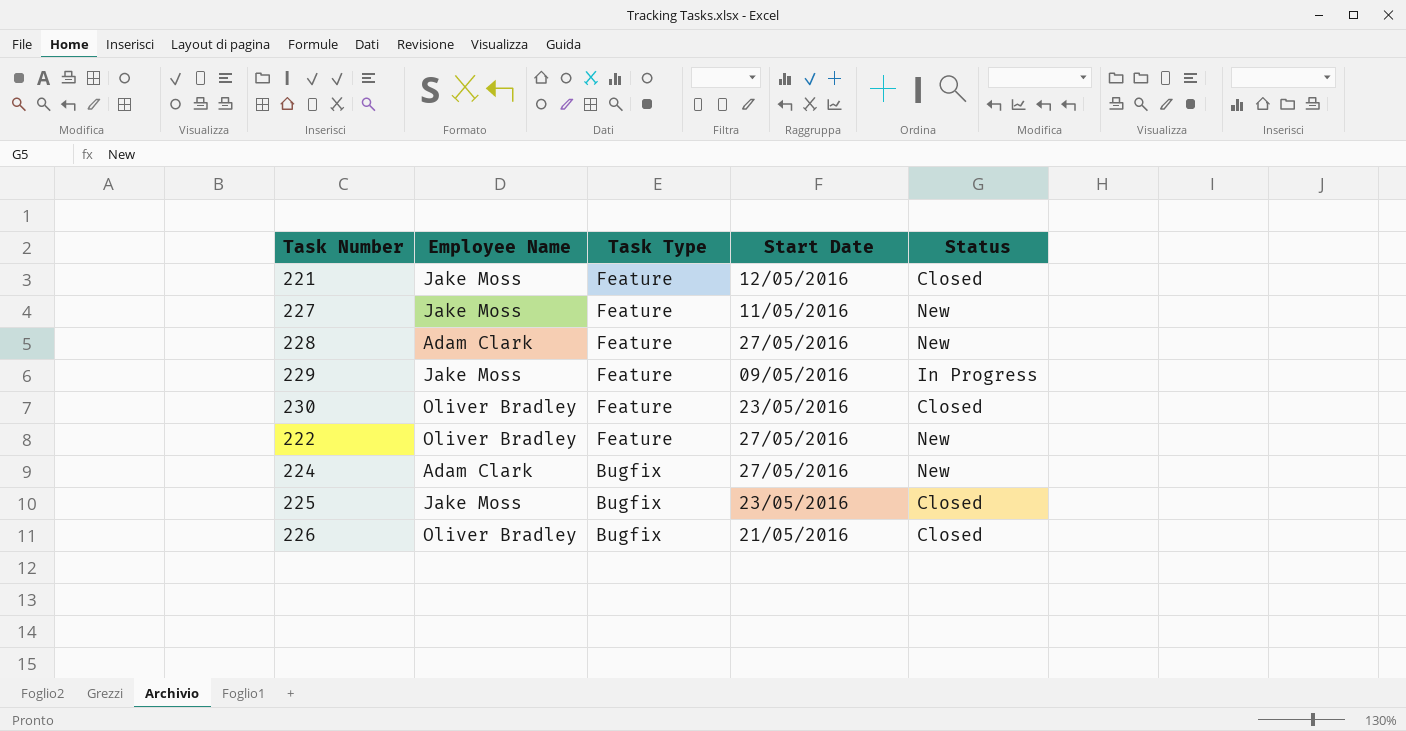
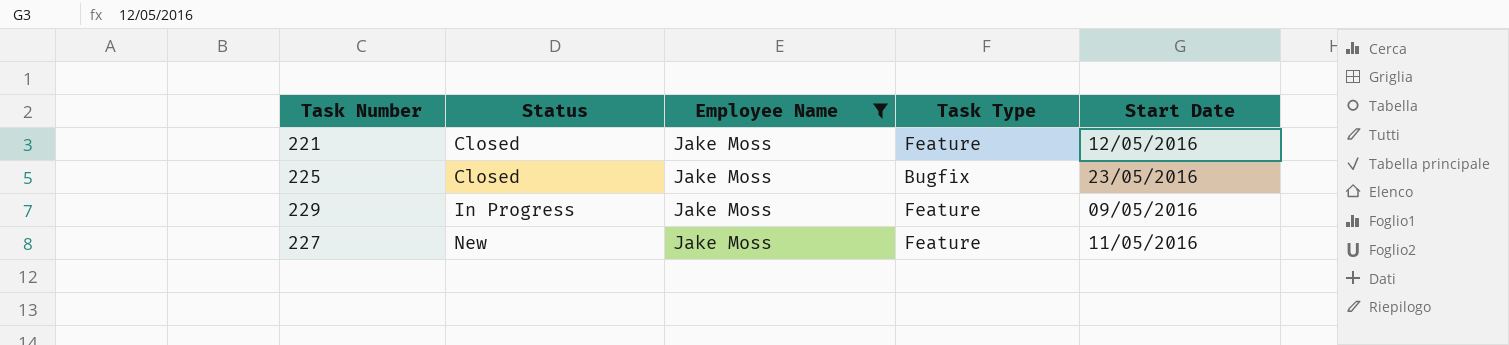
filter: none -> Employee Name = Jake Moss
row order: Task Type descending -> Status ascending
column Status | position: 5 -> 2

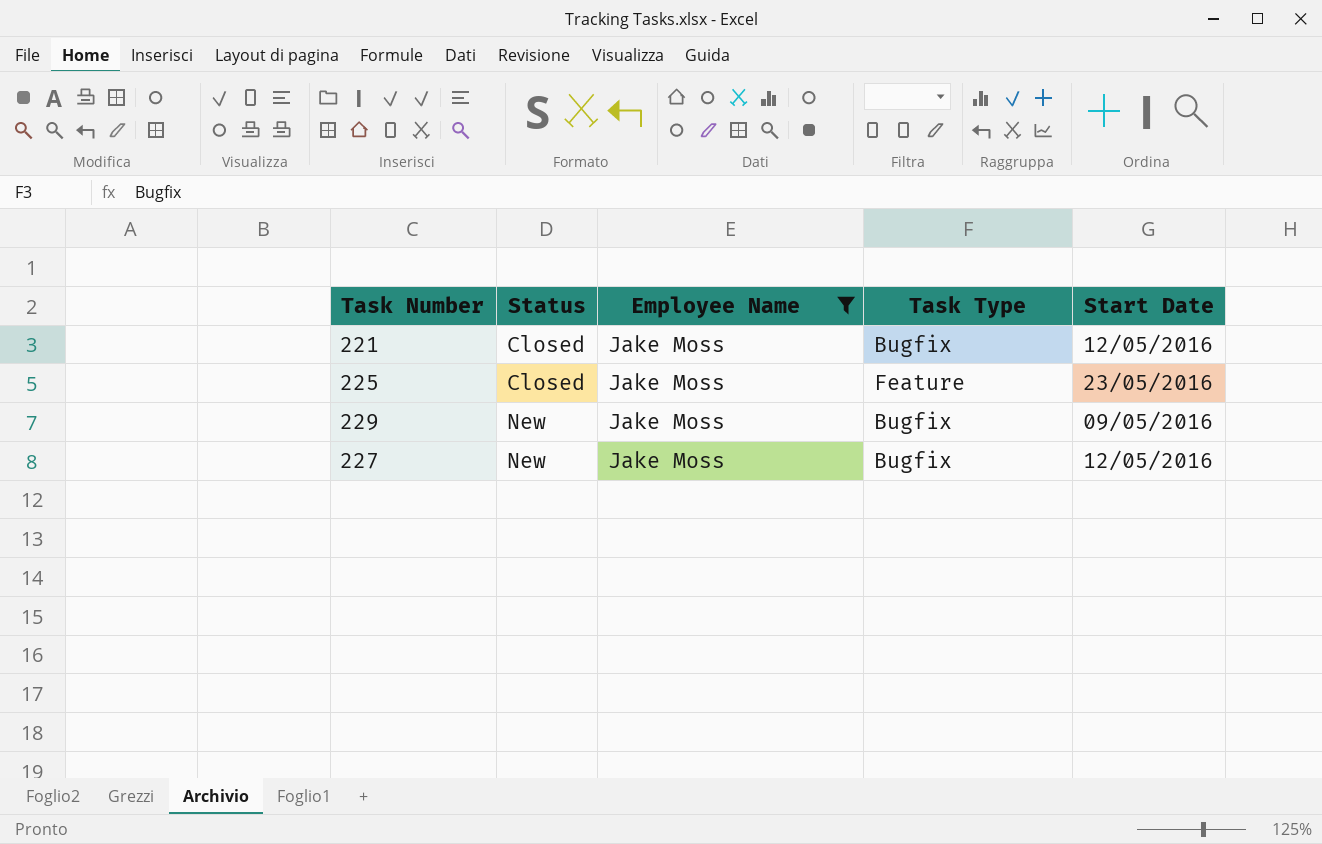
221 | Task Type: Feature -> Bugfix
225 | Task Type: Bugfix -> Feature
229 | Status: In Progress -> New
229 | Task Type: Feature -> Bugfix
227 | Task Type: Feature -> Bugfix
227 | Start Date: 11/05/2016 -> 12/05/2016

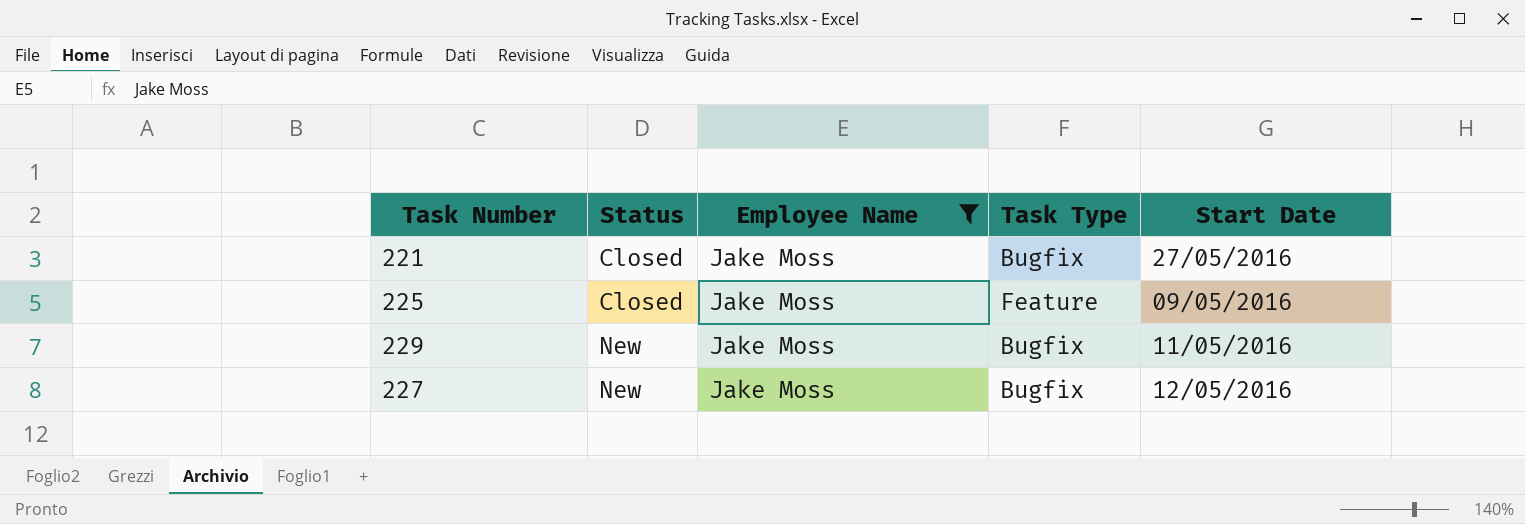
221 | Start Date: 12/05/2016 -> 27/05/2016
225 | Start Date: 23/05/2016 -> 09/05/2016
229 | Start Date: 09/05/2016 -> 11/05/2016

